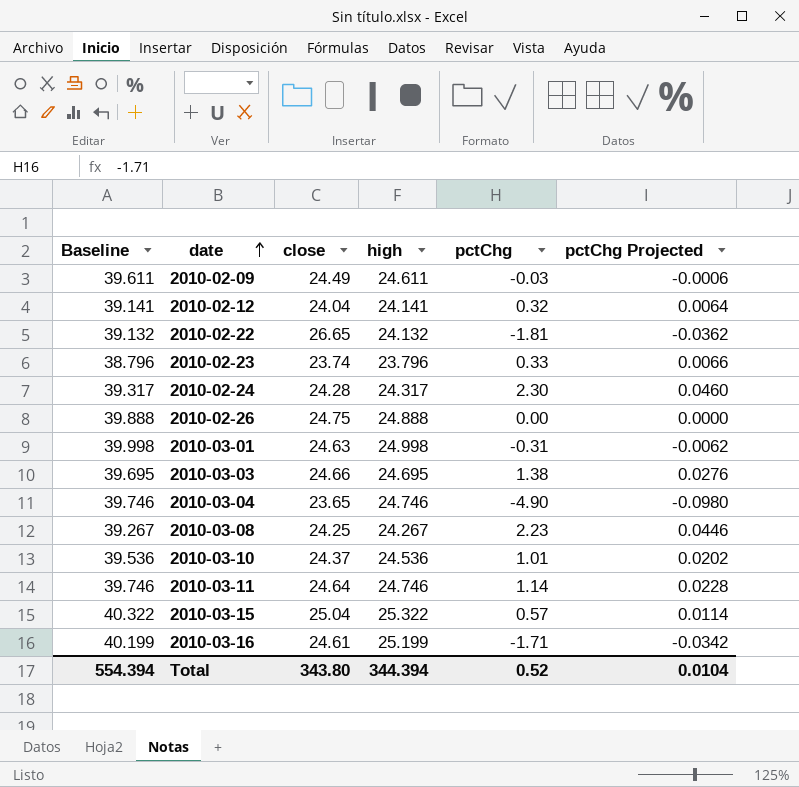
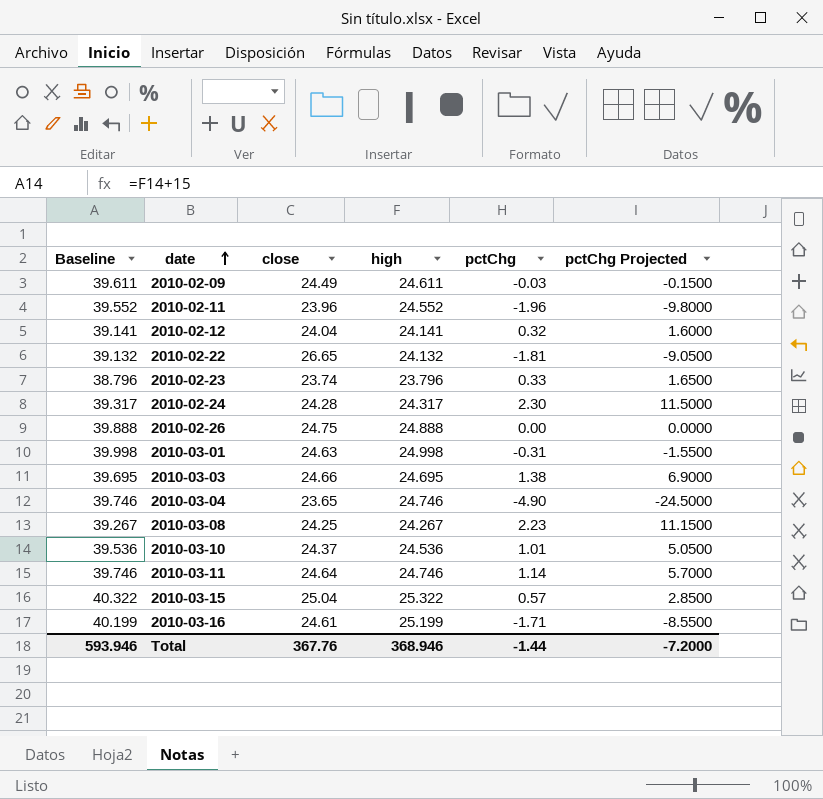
column pctChg Projected | formula: [pctChg] * 0.02 -> [pctChg] * 5
row 2010-02-11: none -> 39.552 | 23.96 | 24.552 | -1.96 | -9.8000
Total | Baseline: 554.394 -> 593.946
Total | close: 343.80 -> 367.76
Total | high: 344.394 -> 368.946
Total | pctChg: 0.52 -> -1.44
Total | pctChg Projected: 0.0104 -> -7.2000

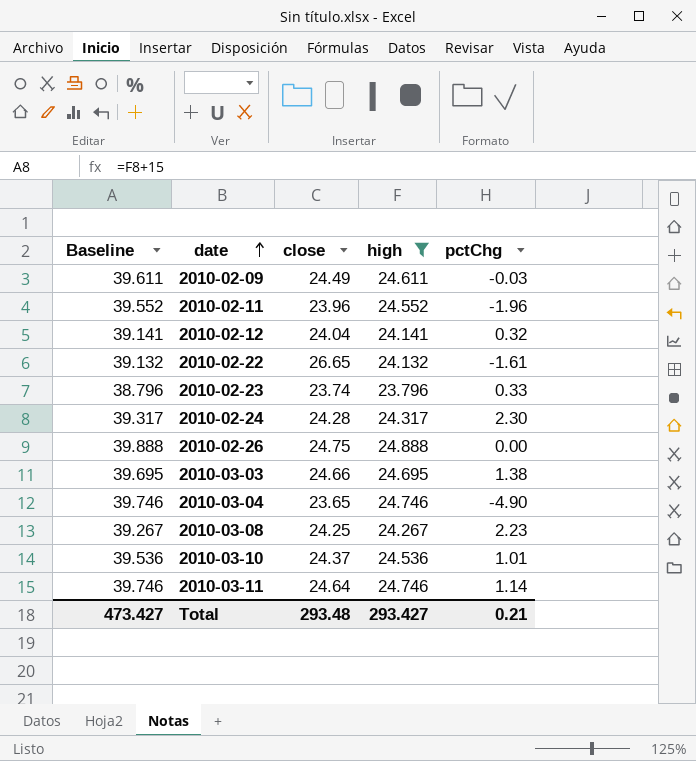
filter: none -> high <= 24.888
column pctChg Projected | formula: [pctChg] * 5 -> none
2010-02-22 | pctChg: -1.81 -> -1.61
Total | Baseline: 593.946 -> 473.427
Total | close: 367.76 -> 293.48
Total | high: 368.946 -> 293.427
Total | pctChg: -1.44 -> 0.21

